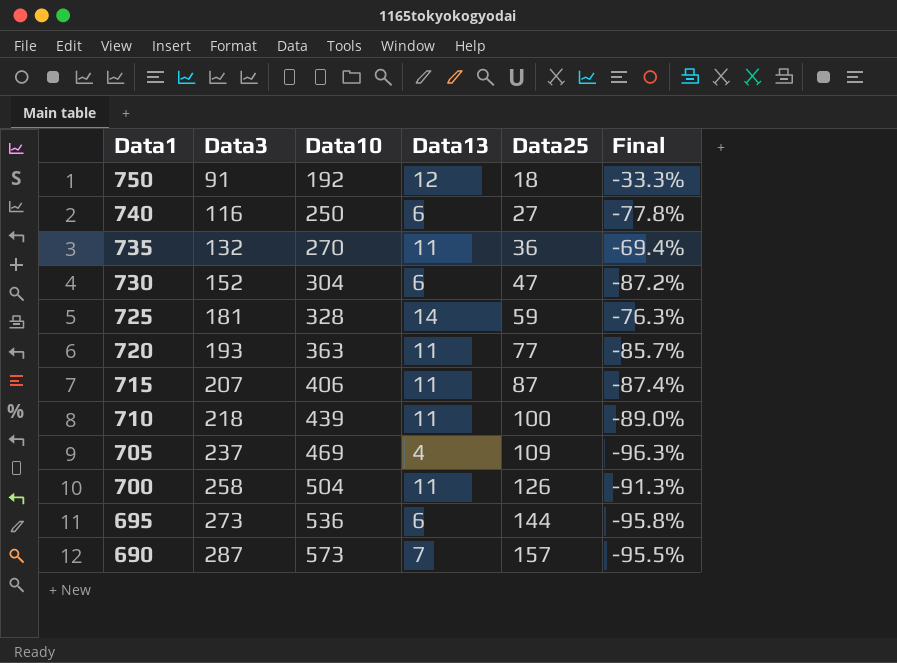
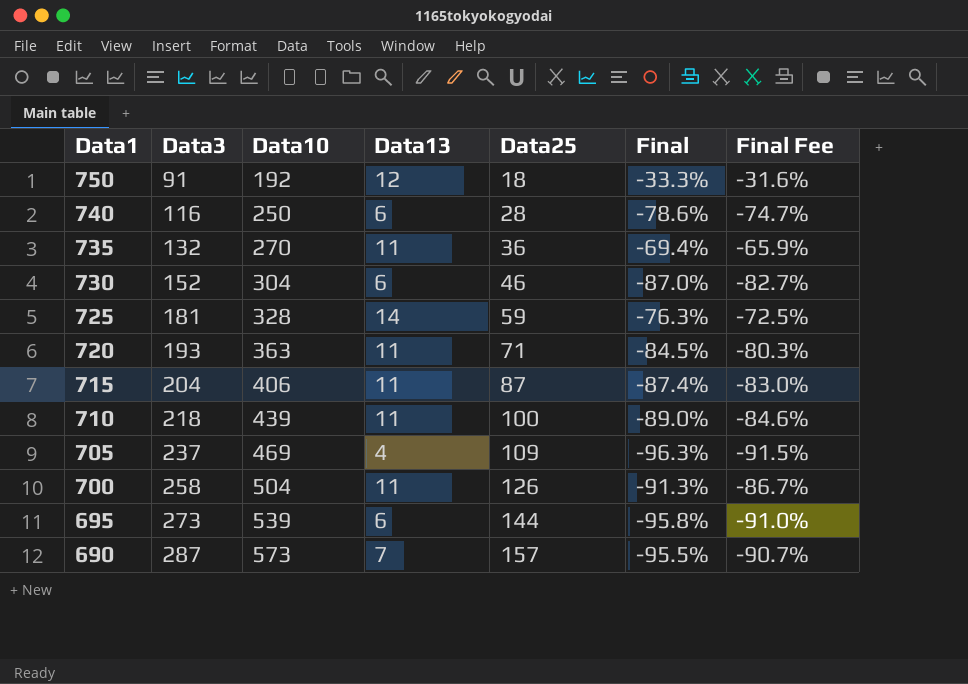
column Final Fee | formula: none -> [Final] * 0.95
740 | Data25: 27 -> 28
740 | Final: -77.8% -> -78.6%
730 | Data25: 47 -> 46
730 | Final: -87.2% -> -87.0%
720 | Data25: 77 -> 71
720 | Final: -85.7% -> -84.5%
715 | Data3: 207 -> 204
695 | Data10: 536 -> 539

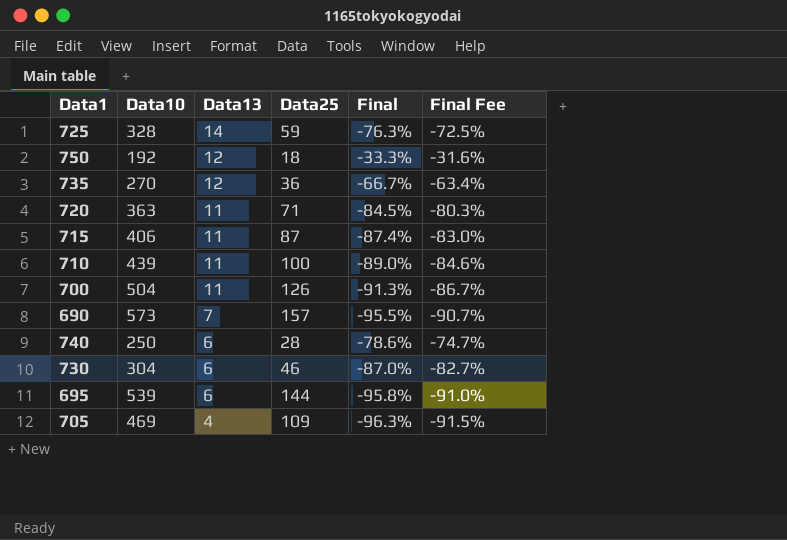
row order: Data1 descending -> Data13 descending
column Data3 | position: 2 -> none
735 | Data13: 11 -> 12
735 | Final: -69.4% -> -66.7%
735 | Final Fee: -65.9% -> -63.4%

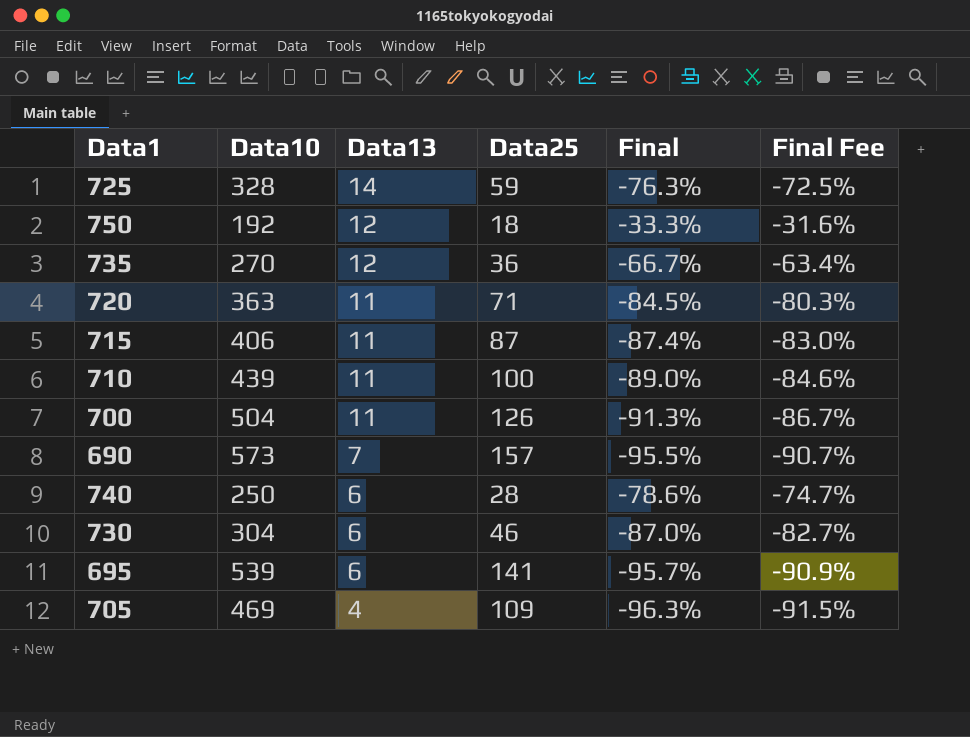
695 | Data25: 144 -> 141
695 | Final: -95.8% -> -95.7%
695 | Final Fee: -91.0% -> -90.9%

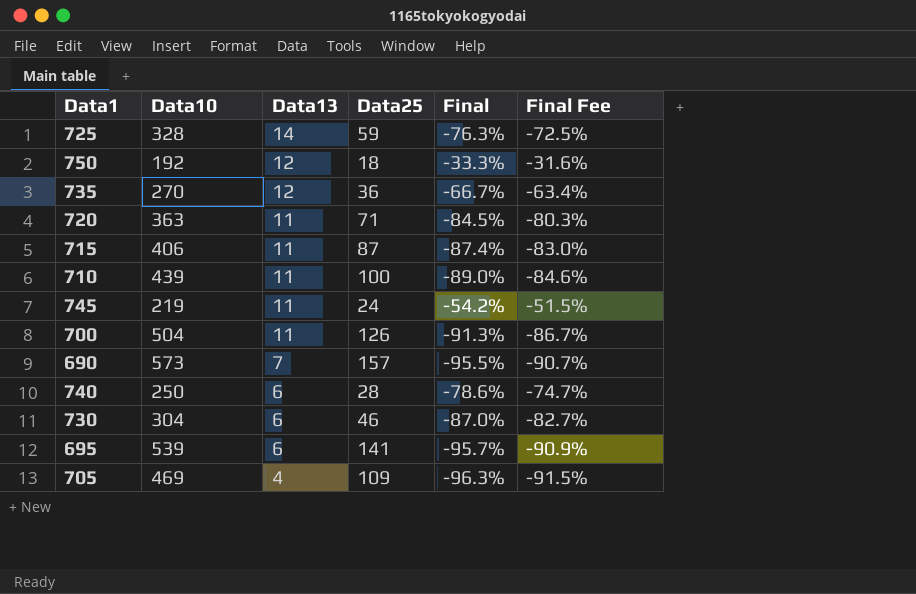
row 745: none -> 219 | 11 | 24 | -54.2% | -51.5%

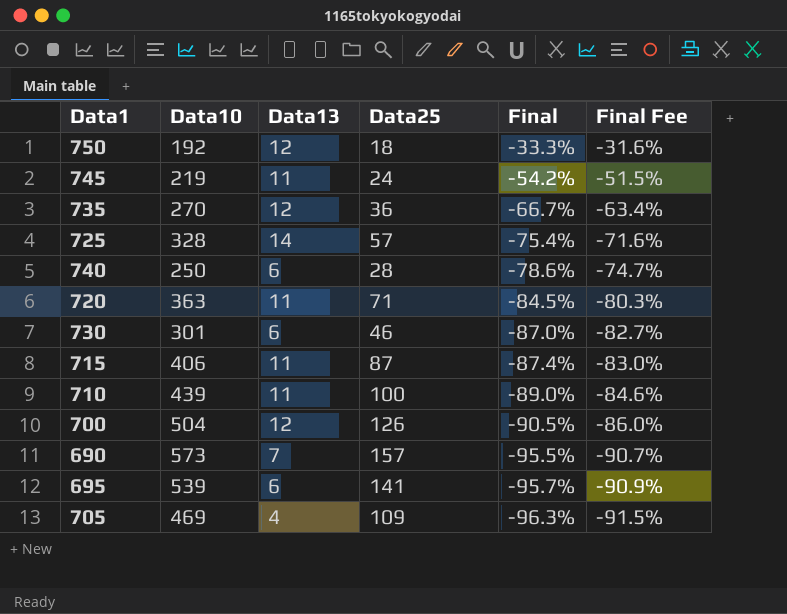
row order: Data13 descending -> Final descending
725 | Data25: 59 -> 57
725 | Final: -76.3% -> -75.4%
725 | Final Fee: -72.5% -> -71.6%
730 | Data10: 304 -> 301
700 | Data13: 11 -> 12
700 | Final: -91.3% -> -90.5%
700 | Final Fee: -86.7% -> -86.0%

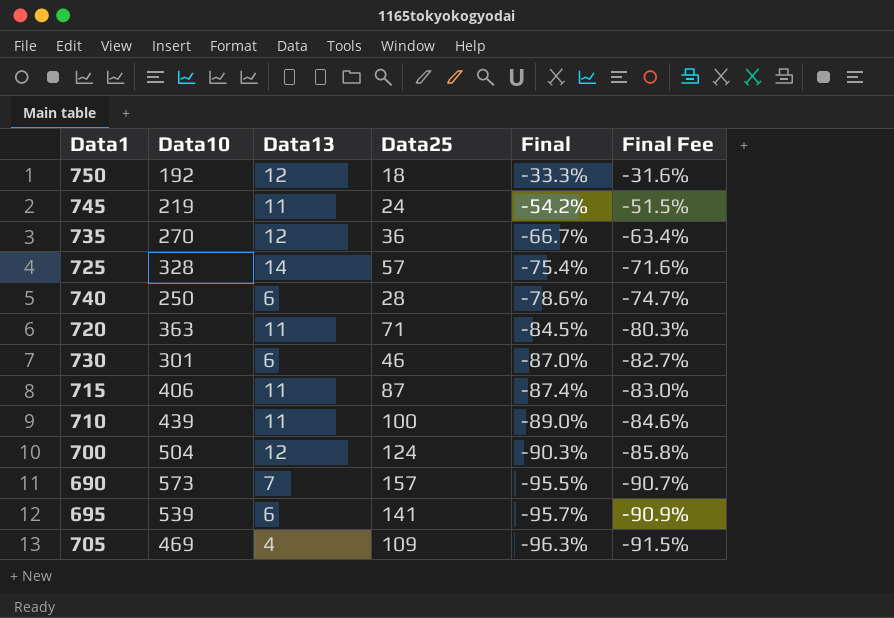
700 | Data25: 126 -> 124
700 | Final: -90.5% -> -90.3%
700 | Final Fee: -86.0% -> -85.8%

